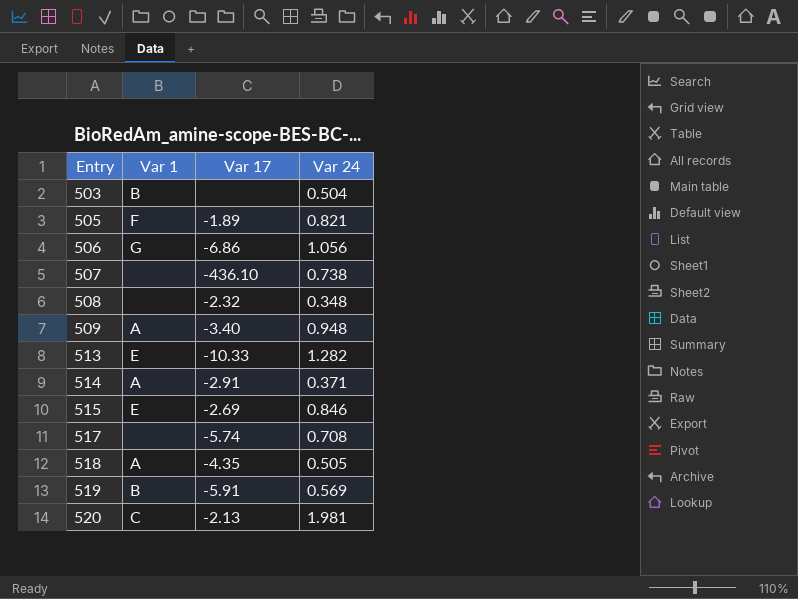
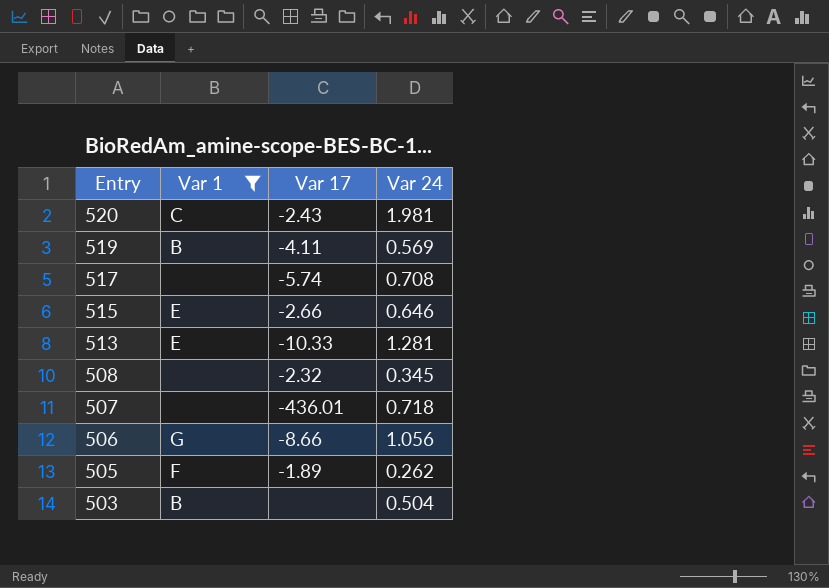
filter: none -> Var 1 != A
row order: Entry ascending -> Entry descending
520 | Var 17: -2.13 -> -2.43
519 | Var 17: -5.91 -> -4.11
515 | Var 17: -2.69 -> -2.66
515 | Var 24: 0.846 -> 0.646
513 | Var 24: 1.282 -> 1.281
508 | Var 24: 0.348 -> 0.345
507 | Var 17: -436.10 -> -436.01
507 | Var 24: 0.738 -> 0.718
506 | Var 17: -6.86 -> -8.66
505 | Var 24: 0.821 -> 0.262

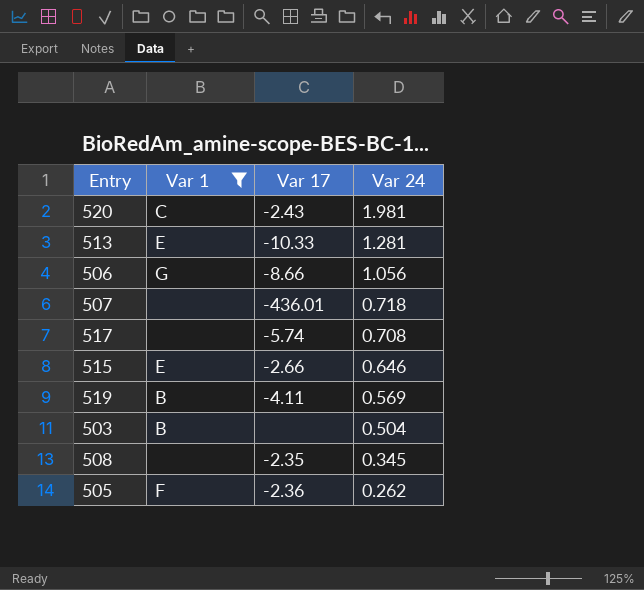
row order: Entry descending -> Var 24 descending
508 | Var 17: -2.32 -> -2.35
505 | Var 17: -1.89 -> -2.36

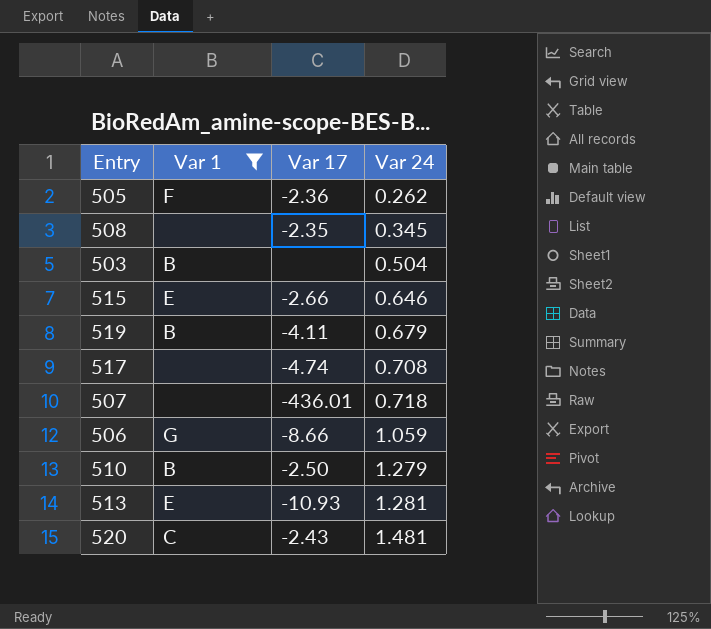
row order: Var 24 descending -> Var 24 ascending
519 | Var 24: 0.569 -> 0.679
517 | Var 17: -5.74 -> -4.74
506 | Var 24: 1.056 -> 1.059
row 510: none -> B | -2.50 | 1.279
513 | Var 17: -10.33 -> -10.93
520 | Var 24: 1.981 -> 1.481

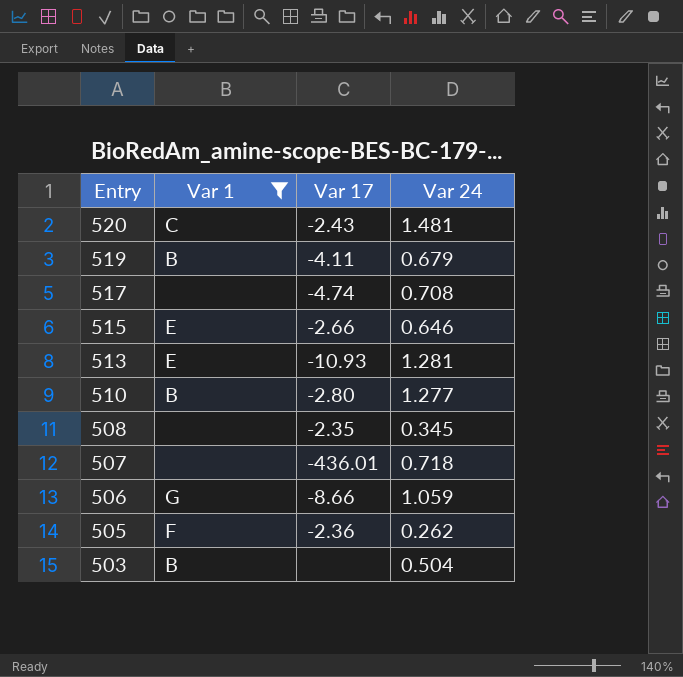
row order: Var 24 ascending -> Entry descending
510 | Var 17: -2.50 -> -2.80
510 | Var 24: 1.279 -> 1.277

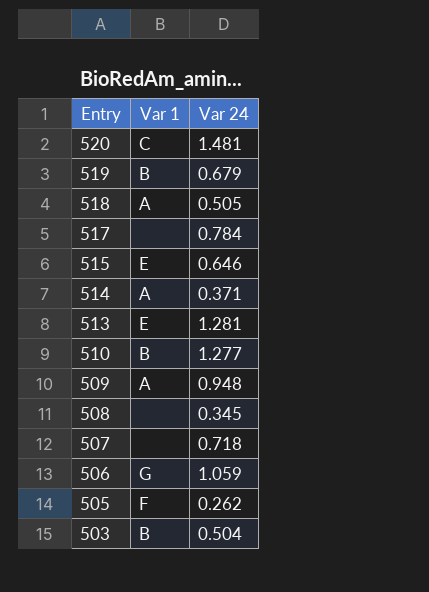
filter: Var 1 != A -> none
column Var 17 | position: 3 -> none
517 | Var 24: 0.708 -> 0.784

